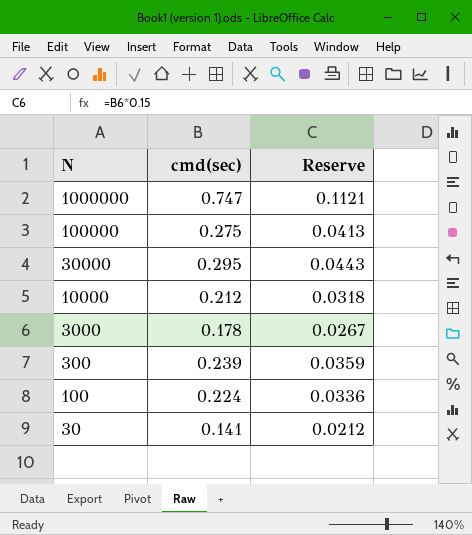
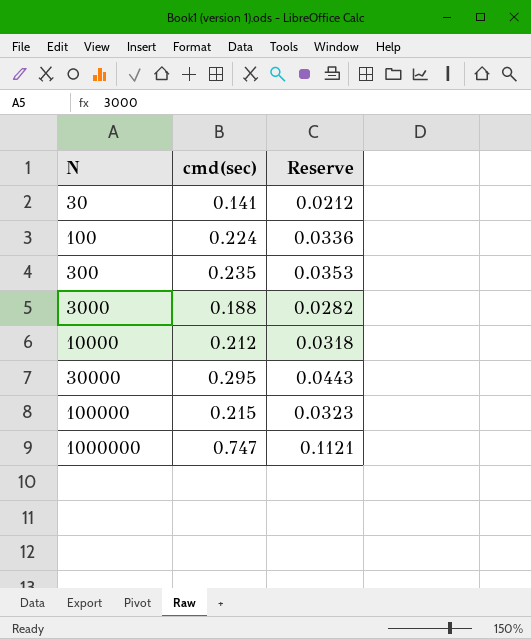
row order: N descending -> N ascending
300 | cmd(sec): 0.239 -> 0.235
300 | Reserve: 0.0359 -> 0.0353
3000 | cmd(sec): 0.178 -> 0.188
3000 | Reserve: 0.0267 -> 0.0282
100000 | cmd(sec): 0.275 -> 0.215
100000 | Reserve: 0.0413 -> 0.0323

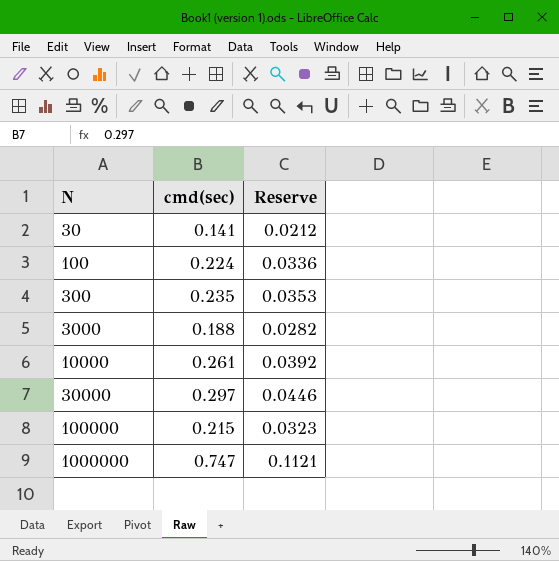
10000 | cmd(sec): 0.212 -> 0.261
10000 | Reserve: 0.0318 -> 0.0392
30000 | cmd(sec): 0.295 -> 0.297
30000 | Reserve: 0.0443 -> 0.0446

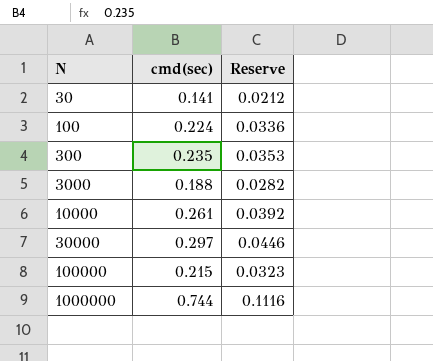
1000000 | cmd(sec): 0.747 -> 0.744
1000000 | Reserve: 0.1121 -> 0.1116

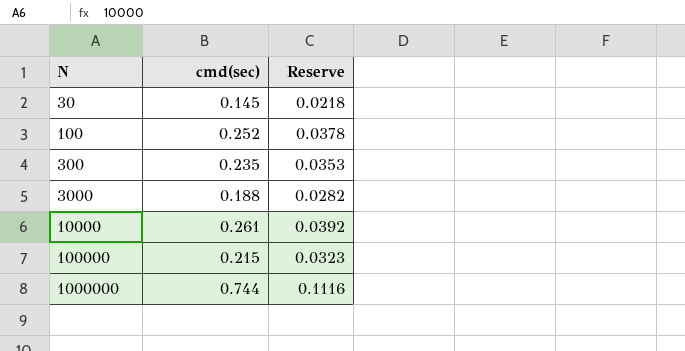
row 30000: 0.297 | 0.0446 -> none
30 | cmd(sec): 0.141 -> 0.145
30 | Reserve: 0.0212 -> 0.0218
100 | cmd(sec): 0.224 -> 0.252
100 | Reserve: 0.0336 -> 0.0378

